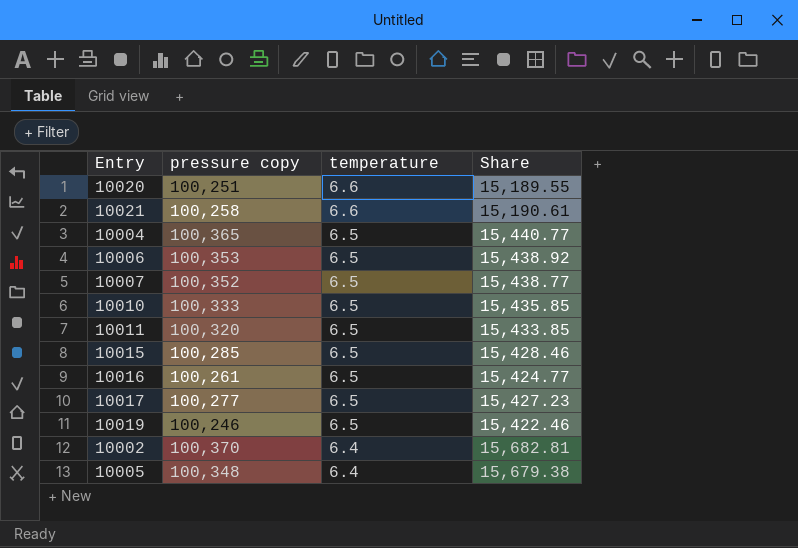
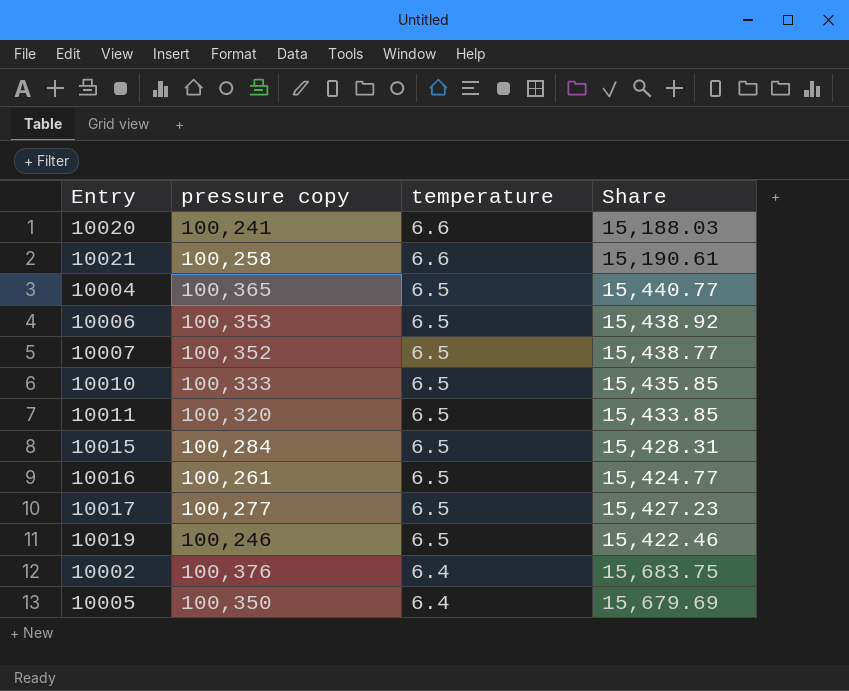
10020 | pressure copy: 100,251 -> 100,241
10020 | Share: 15,189.55 -> 15,188.03
10015 | pressure copy: 100,285 -> 100,284
10015 | Share: 15,428.46 -> 15,428.31
10002 | pressure copy: 100,370 -> 100,376
10002 | Share: 15,682.81 -> 15,683.75
10005 | pressure copy: 100,348 -> 100,350
10005 | Share: 15,679.38 -> 15,679.69

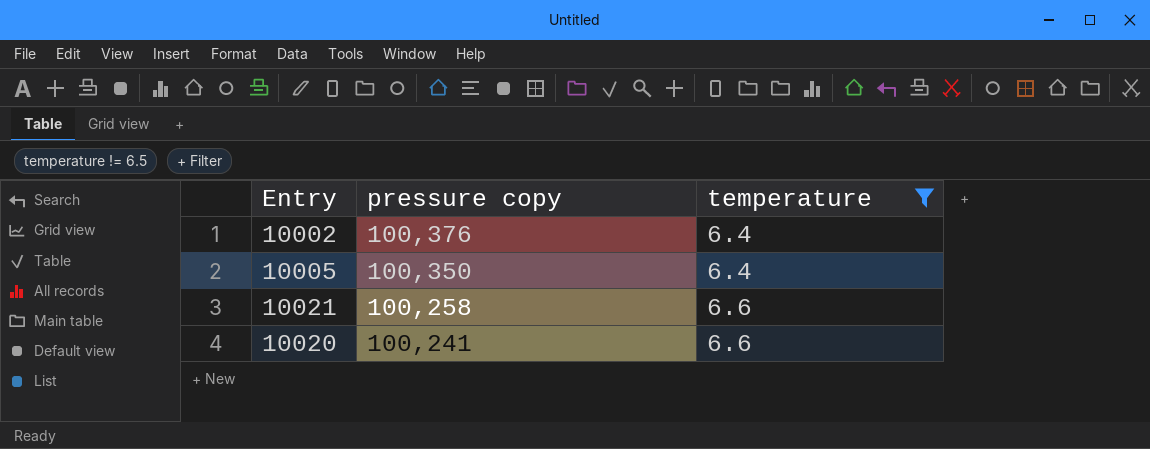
filter: none -> temperature != 6.5
row order: temperature descending -> pressure copy descending
column Share | formula: [pressure copy] / [temperature] -> none

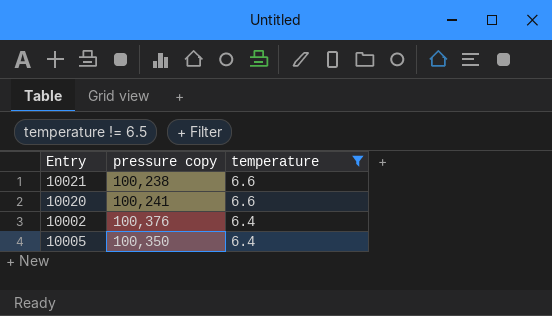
row order: pressure copy descending -> temperature descending
10021 | pressure copy: 100,258 -> 100,238

